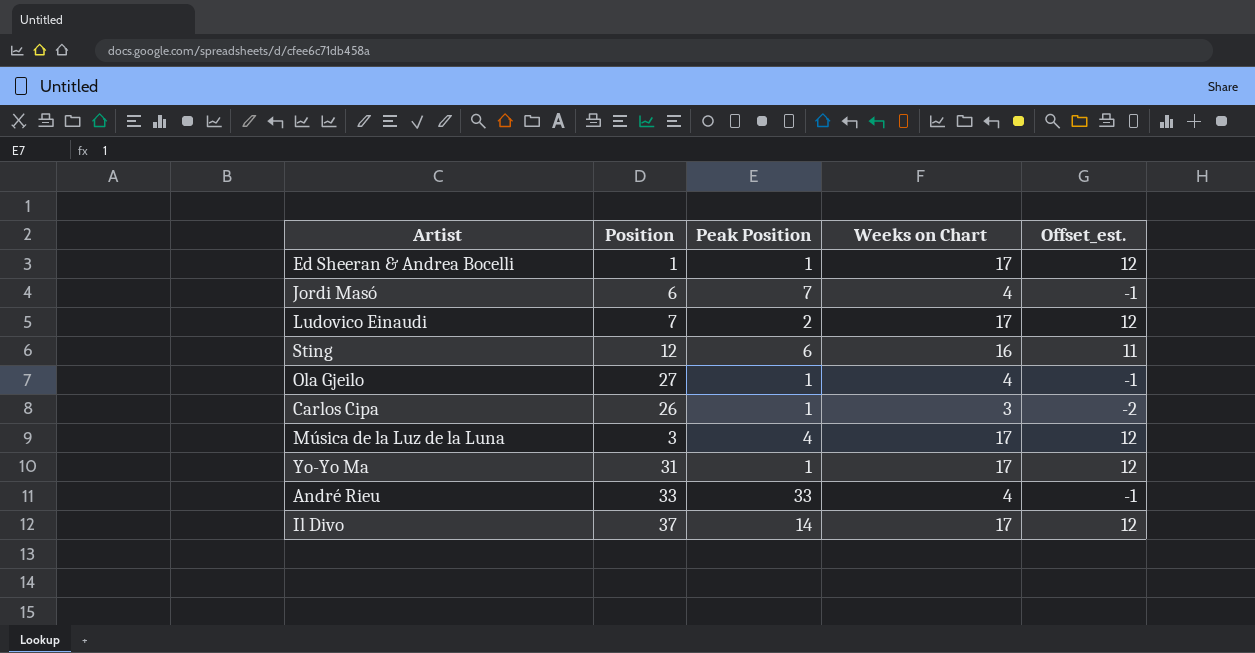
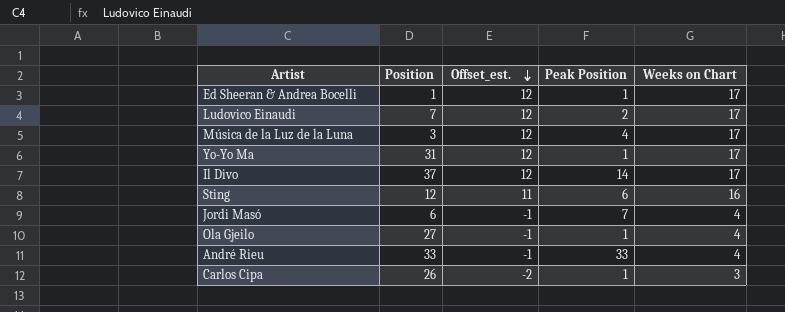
row order: none -> Offset_est. descending
column Offset_est. | position: 5 -> 3

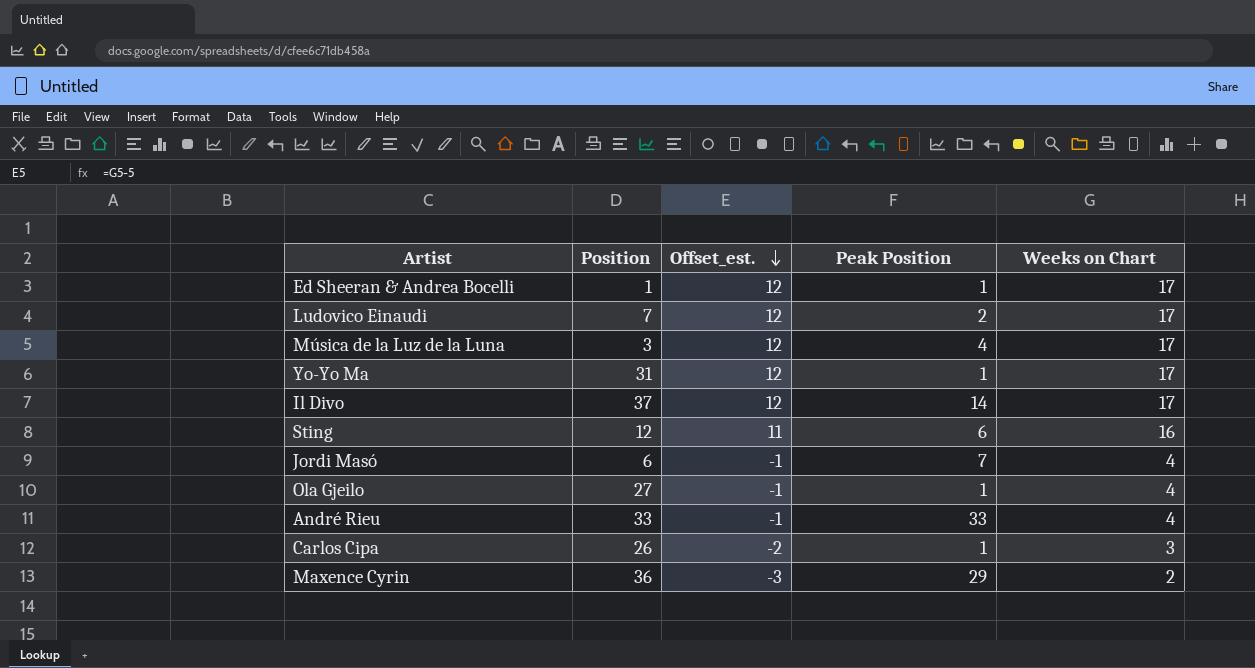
row Maxence Cyrin: none -> 36 | -3 | 29 | 2

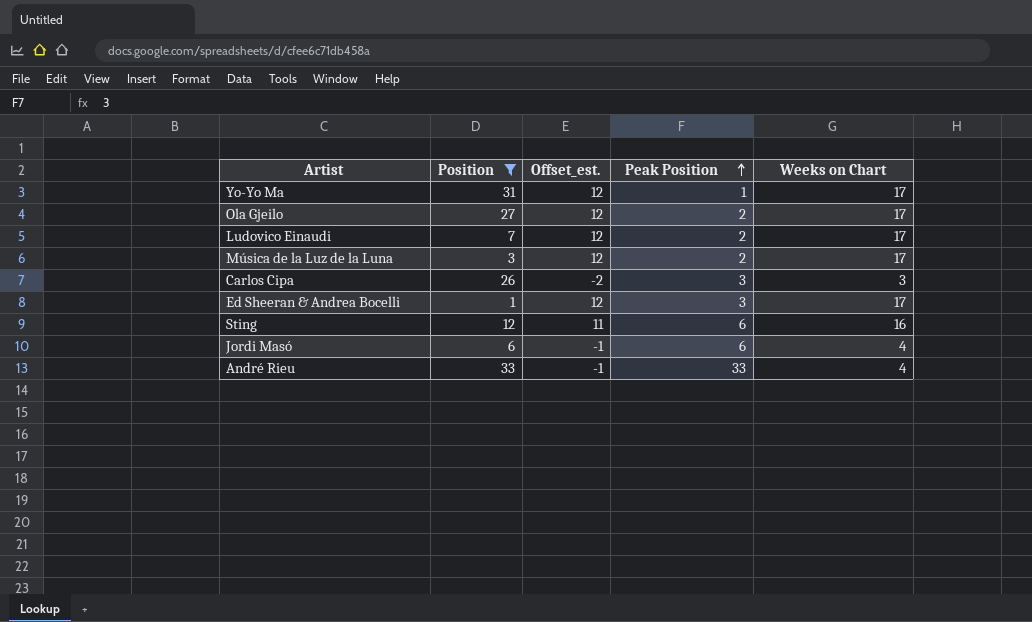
filter: none -> Position <= 33
row order: Offset_est. descending -> Peak Position ascending
Ola Gjeilo | Offset_est.: -1 -> 12
Ola Gjeilo | Peak Position: 1 -> 2
Ola Gjeilo | Weeks on Chart: 4 -> 17
Música de la Luz de la Luna | Peak Position: 4 -> 2
Carlos Cipa | Peak Position: 1 -> 3
Ed Sheeran & Andrea Bocelli | Peak Position: 1 -> 3
Jordi Masó | Peak Position: 7 -> 6

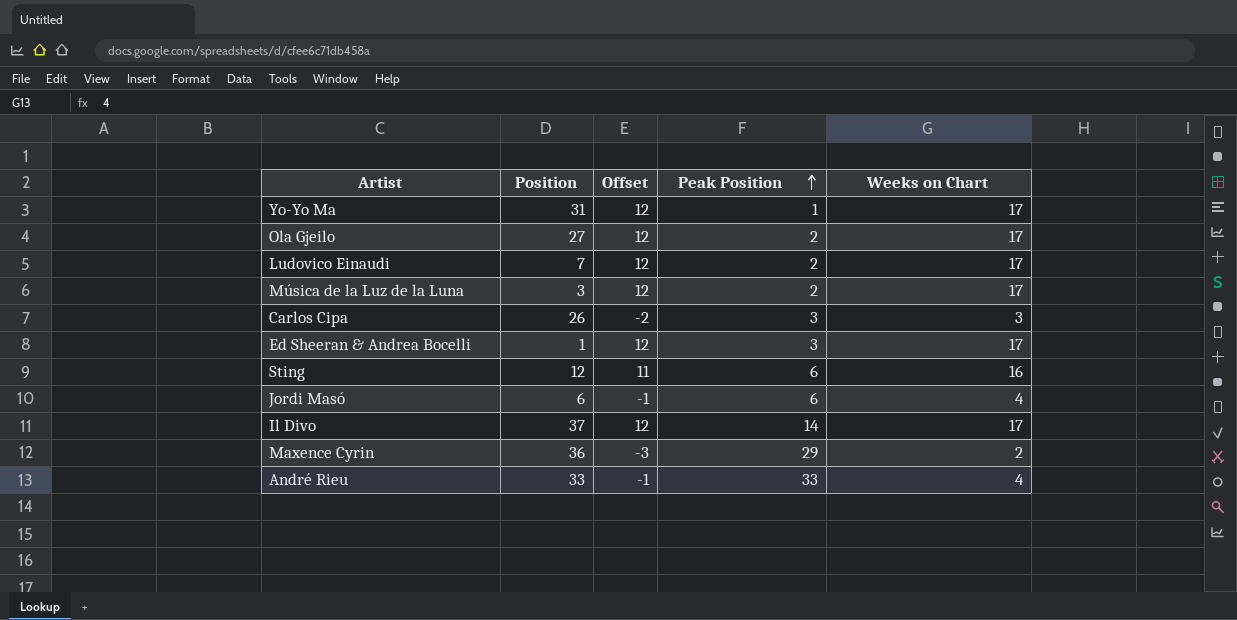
filter: Position <= 33 -> none
column name: Offset_est. -> Offset

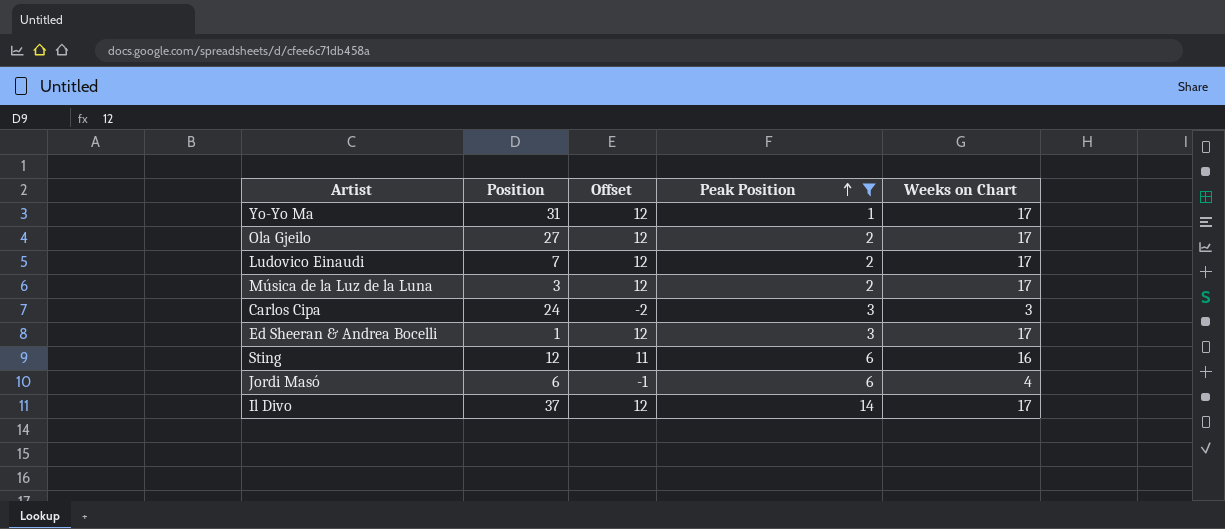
filter: none -> Peak Position <= 14
Carlos Cipa | Position: 26 -> 24

